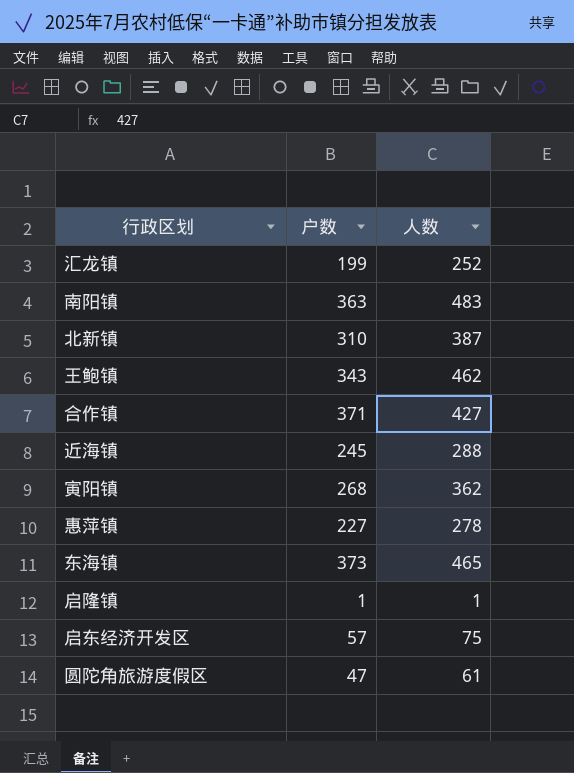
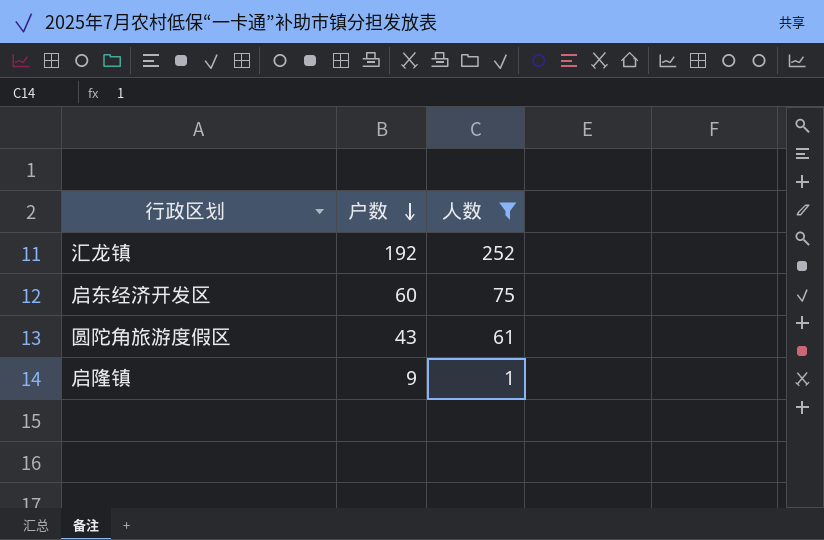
filter: none -> 人数 <= 252
row order: none -> 户数 descending
汇龙镇 | 户数: 199 -> 192
启东经济开发区 | 户数: 57 -> 60
圆陀角旅游度假区 | 户数: 47 -> 43
启隆镇 | 户数: 1 -> 9

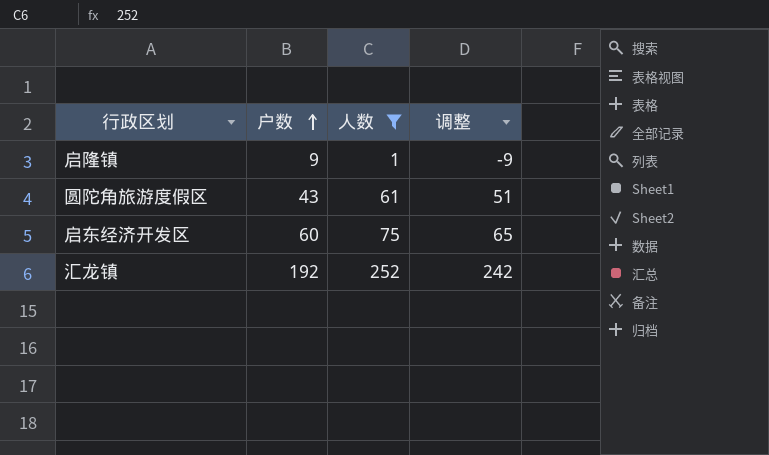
row order: 户数 descending -> 户数 ascending
column 调整 | formula: none -> [人数] - 10

